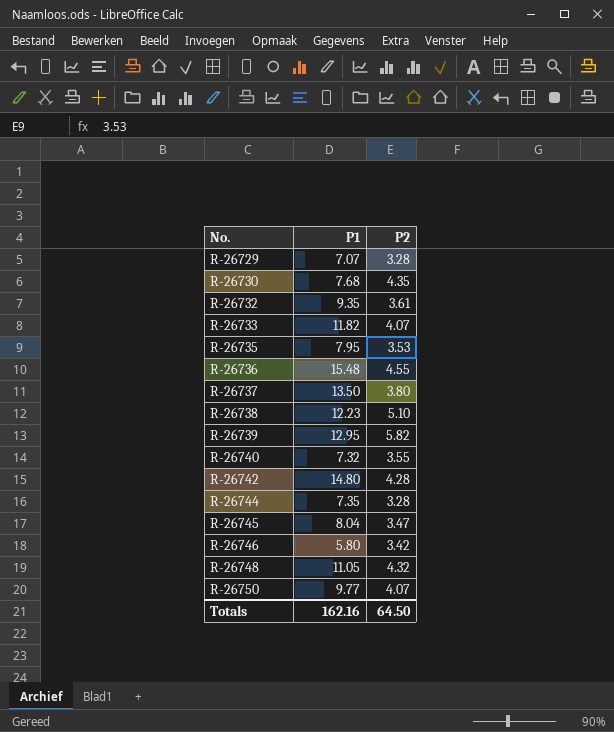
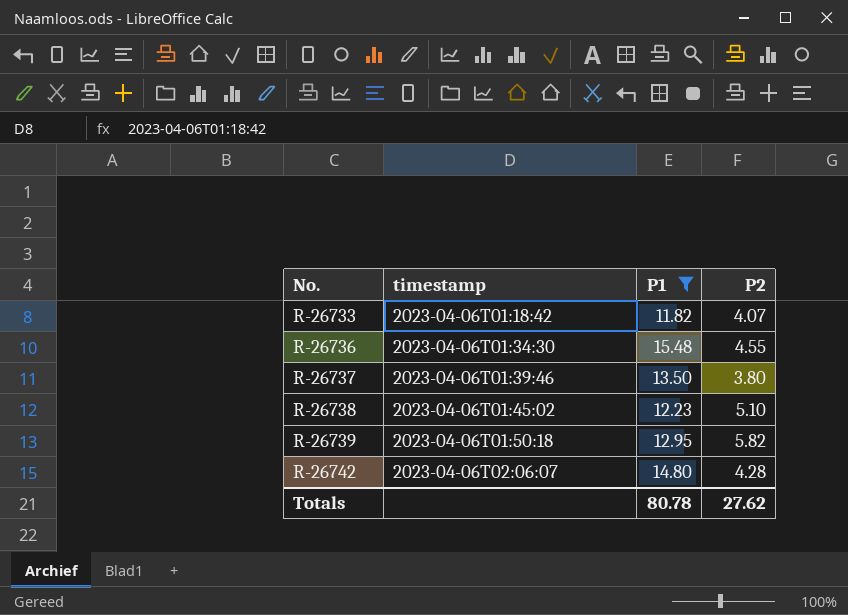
filter: none -> P1 >= 11.82
column timestamp | position: none -> 2
Totals | P1: 162.16 -> 80.78
Totals | P2: 64.50 -> 27.62

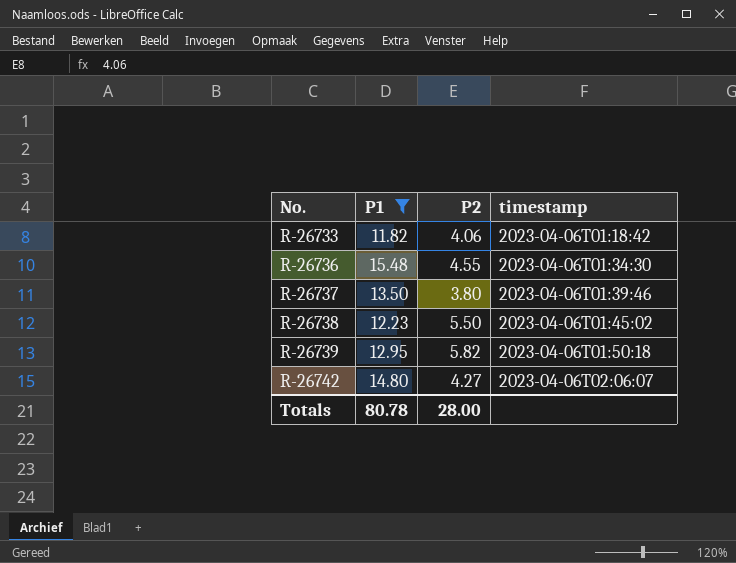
column timestamp | position: 2 -> 4
R-26733 | P2: 4.07 -> 4.06
R-26738 | P2: 5.10 -> 5.50
R-26742 | P2: 4.28 -> 4.27
Totals | P2: 27.62 -> 28.00

